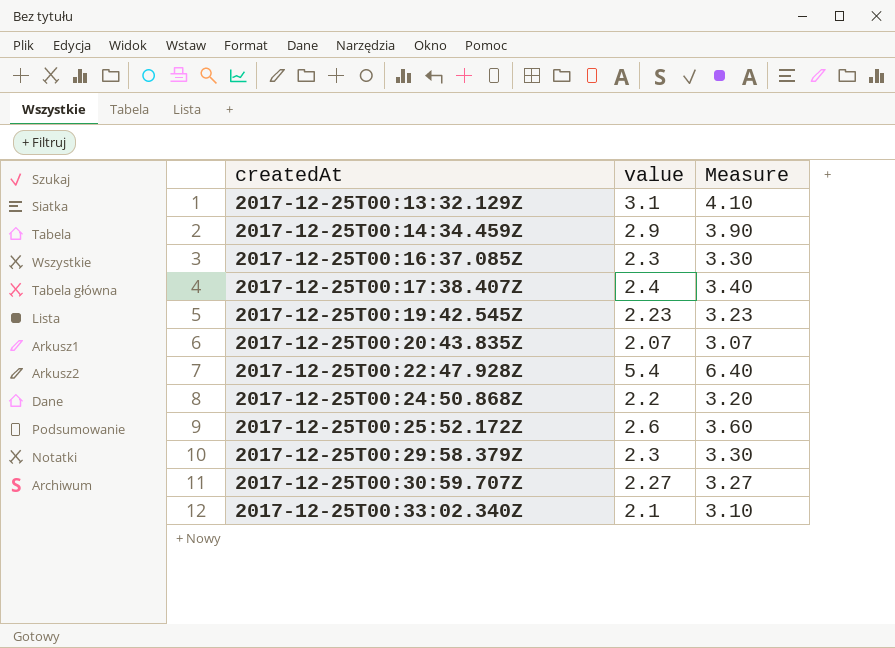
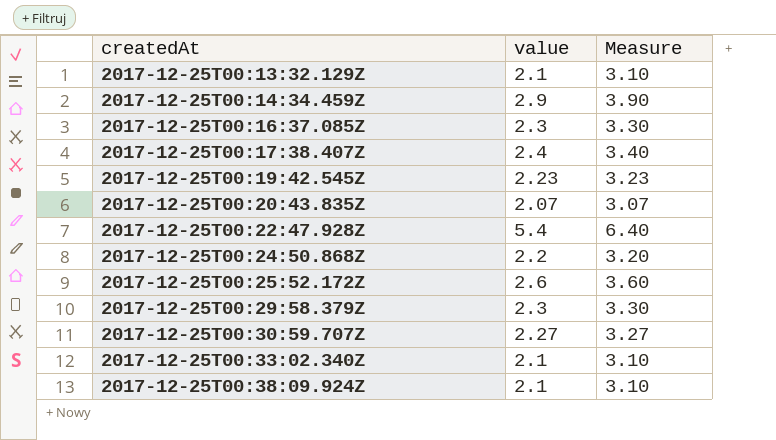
2017-12-25T00:13:32.129Z | value: 3.1 -> 2.1
2017-12-25T00:13:32.129Z | Measure: 4.10 -> 3.10
row 2017-12-25T00:38:09.924Z: none -> 2.1 | 3.10

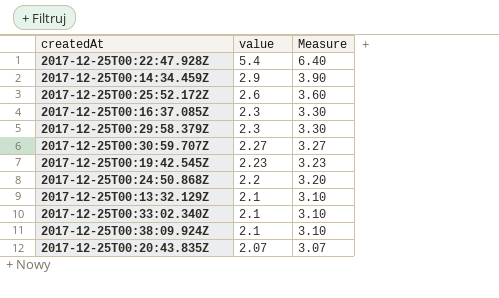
row order: createdAt ascending -> value descending
row 2017-12-25T00:17:38.407Z: 2.4 | 3.40 -> none

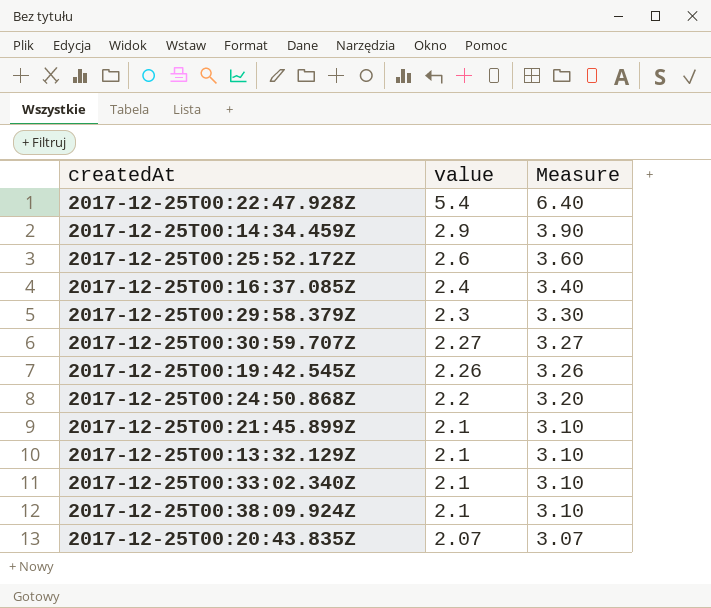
2017-12-25T00:16:37.085Z | value: 2.3 -> 2.4
2017-12-25T00:16:37.085Z | Measure: 3.30 -> 3.40
2017-12-25T00:19:42.545Z | value: 2.23 -> 2.26
2017-12-25T00:19:42.545Z | Measure: 3.23 -> 3.26
row 2017-12-25T00:21:45.899Z: none -> 2.1 | 3.10

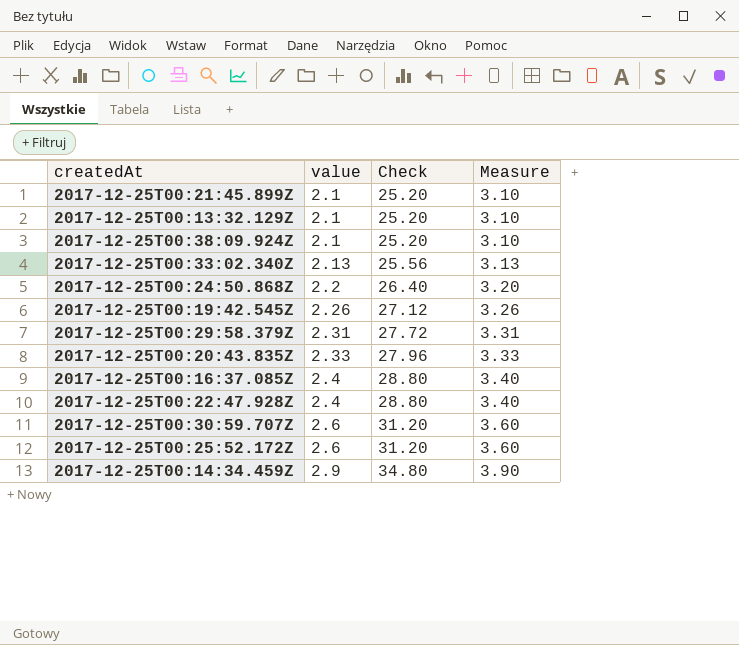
row order: value descending -> value ascending
column Check | formula: none -> [value] * 12
2017-12-25T00:33:02.340Z | value: 2.1 -> 2.13
2017-12-25T00:33:02.340Z | Measure: 3.10 -> 3.13
2017-12-25T00:29:58.379Z | value: 2.3 -> 2.31
2017-12-25T00:29:58.379Z | Measure: 3.30 -> 3.31
2017-12-25T00:20:43.835Z | value: 2.07 -> 2.33
2017-12-25T00:20:43.835Z | Measure: 3.07 -> 3.33
2017-12-25T00:22:47.928Z | value: 5.4 -> 2.4
2017-12-25T00:22:47.928Z | Measure: 6.40 -> 3.40
2017-12-25T00:30:59.707Z | value: 2.27 -> 2.6
2017-12-25T00:30:59.707Z | Measure: 3.27 -> 3.60

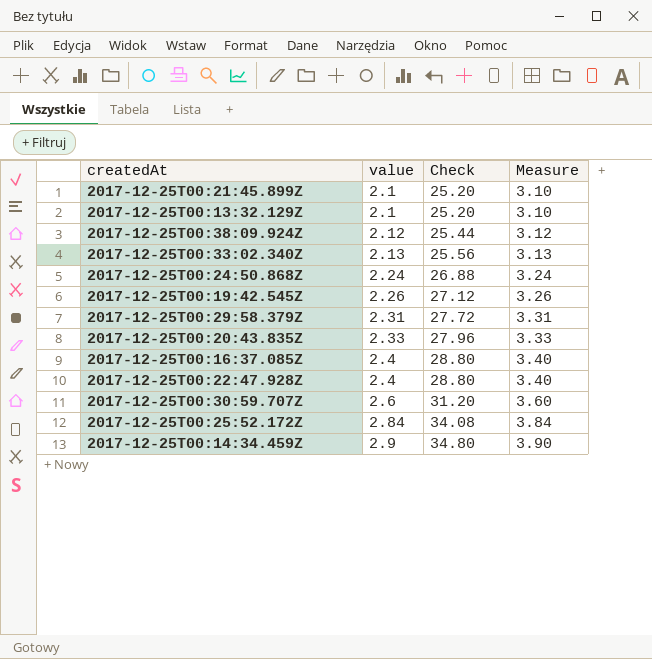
2017-12-25T00:38:09.924Z | value: 2.1 -> 2.12
2017-12-25T00:38:09.924Z | Check: 25.20 -> 25.44
2017-12-25T00:38:09.924Z | Measure: 3.10 -> 3.12
2017-12-25T00:24:50.868Z | value: 2.2 -> 2.24
2017-12-25T00:24:50.868Z | Check: 26.40 -> 26.88
2017-12-25T00:24:50.868Z | Measure: 3.20 -> 3.24
2017-12-25T00:25:52.172Z | value: 2.6 -> 2.84
2017-12-25T00:25:52.172Z | Check: 31.20 -> 34.08
2017-12-25T00:25:52.172Z | Measure: 3.60 -> 3.84

